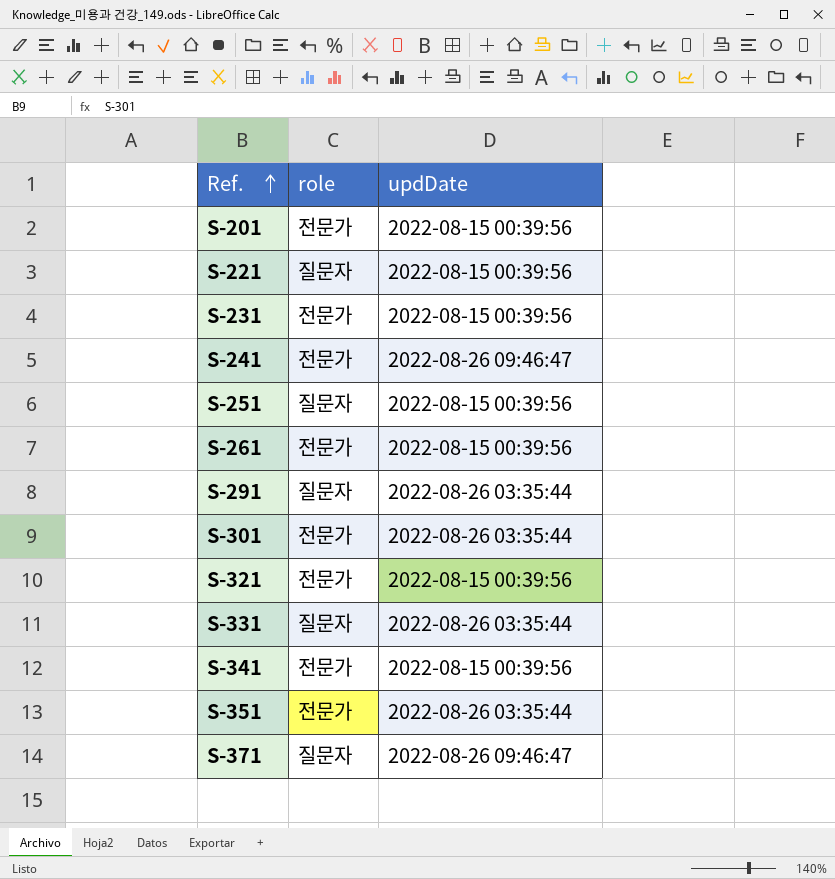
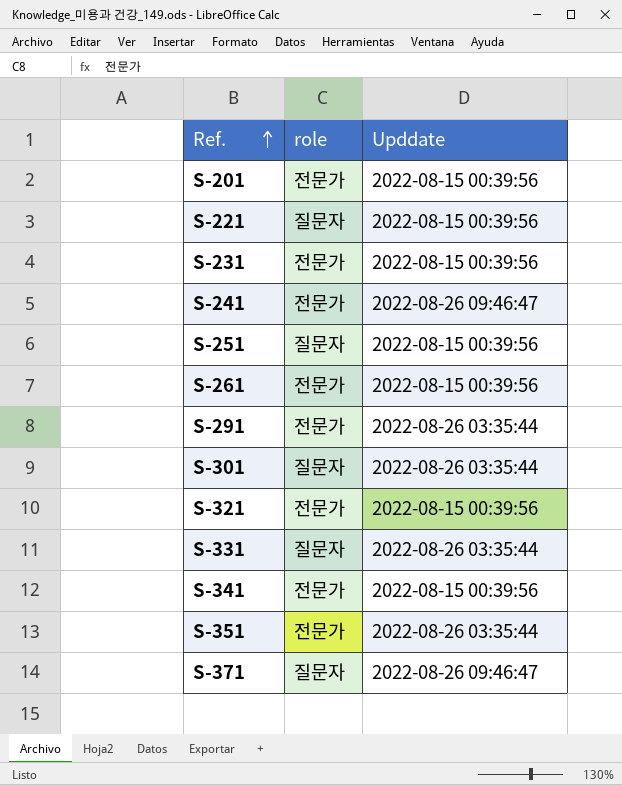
column name: updDate -> Upddate
S-291 | role: 질문자 -> 전문가
S-301 | role: 전문가 -> 질문자

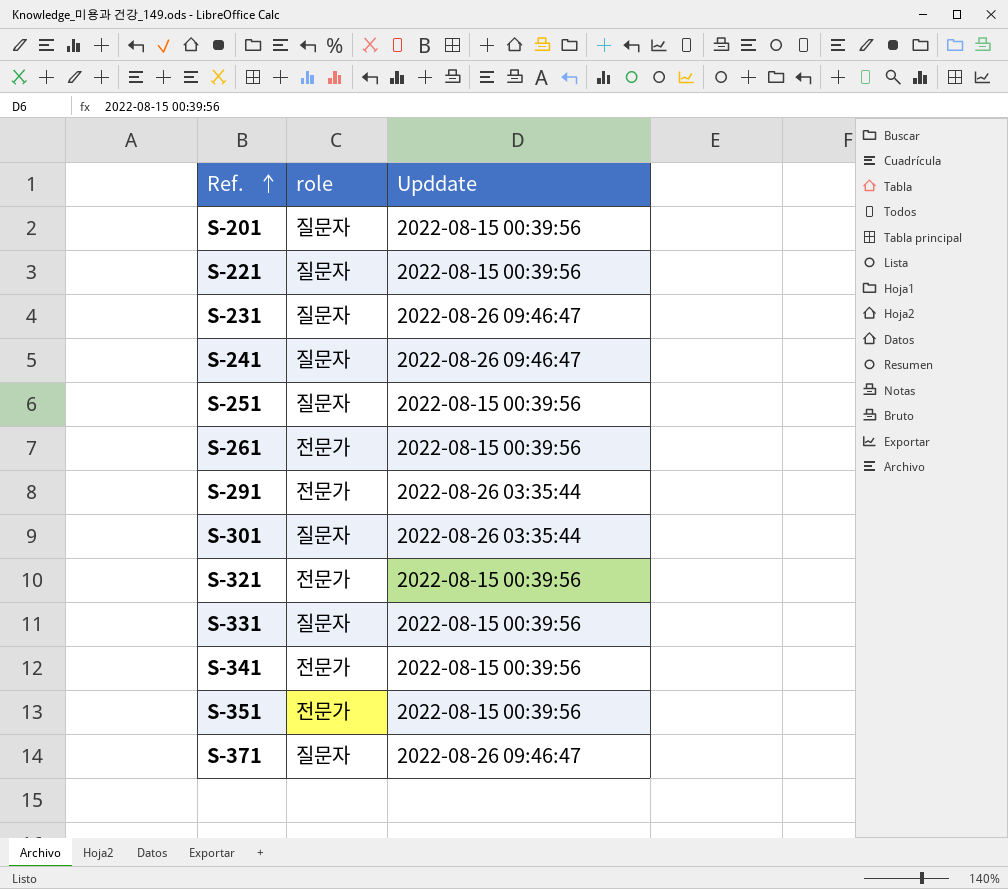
S-201 | role: 전문가 -> 질문자
S-231 | role: 전문가 -> 질문자
S-231 | Upddate: 2022-08-15 00:39:56 -> 2022-08-26 09:46:47
S-241 | role: 전문가 -> 질문자
S-331 | Upddate: 2022-08-26 03:35:44 -> 2022-08-15 00:39:56
S-351 | Upddate: 2022-08-26 03:35:44 -> 2022-08-15 00:39:56

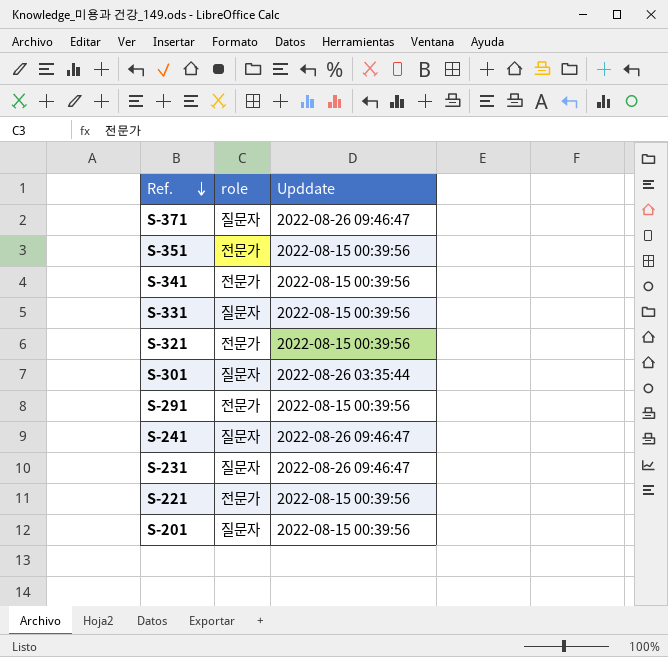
row order: Ref. ascending -> Ref. descending
row S-251: 질문자 | 2022-08-15 00:39:56 -> none
row S-261: 전문가 | 2022-08-15 00:39:56 -> none
S-291 | Upddate: 2022-08-26 03:35:44 -> 2022-08-15 00:39:56
S-221 | role: 질문자 -> 전문가

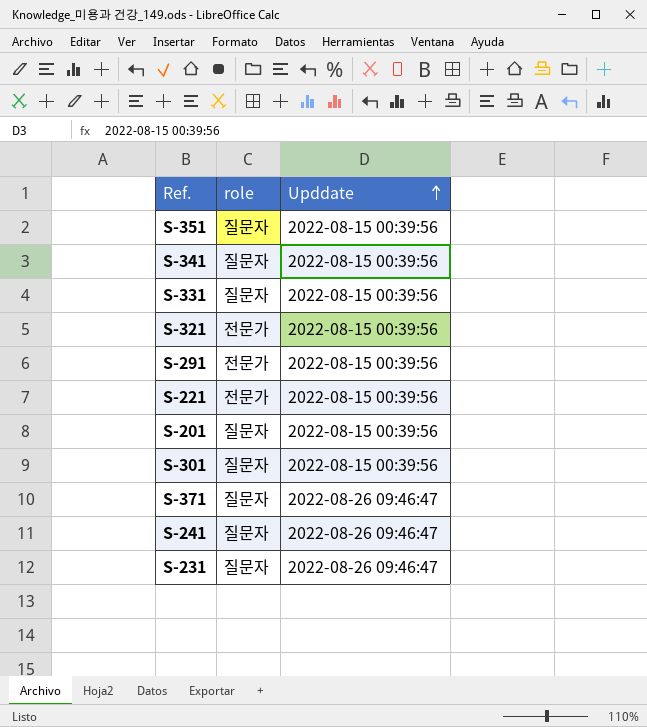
row order: Ref. descending -> Upddate ascending
S-351 | role: 전문가 -> 질문자
S-341 | role: 전문가 -> 질문자
S-301 | Upddate: 2022-08-26 03:35:44 -> 2022-08-15 00:39:56

